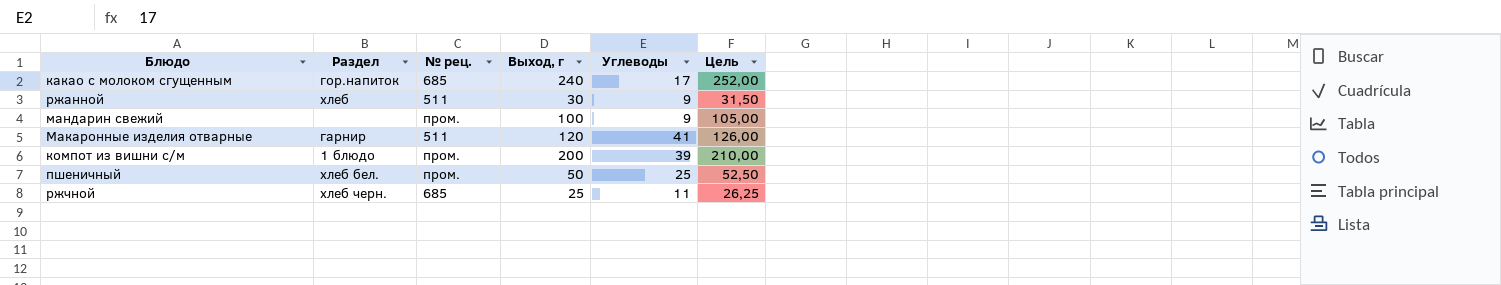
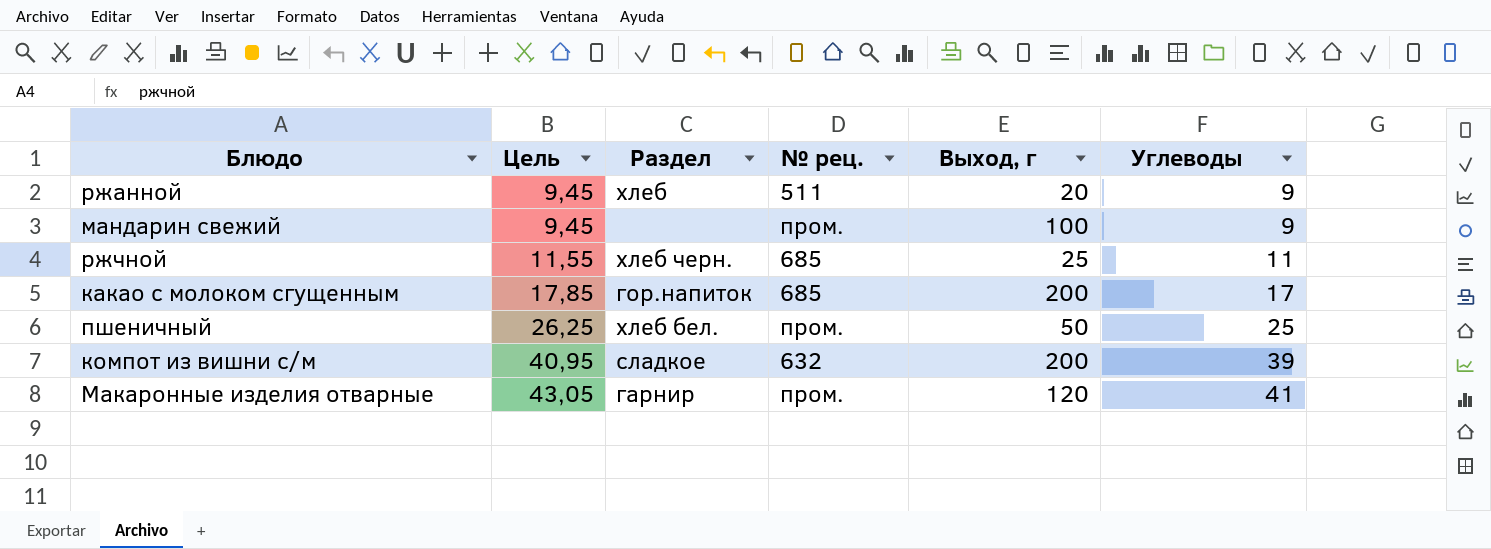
row order: none -> Цель ascending
column Цель | formula: [Выход, г] * 1,05 -> [Углеводы] * 1,05
column Цель | position: 6 -> 2
ржанной | Выход, г: 30 -> 20
какао с молоком сгущенным | Выход, г: 240 -> 200
компот из вишни с/м | Раздел: 1 блюдо -> сладкое
компот из вишни с/м | № рец.: пром. -> 632
Макаронные изделия отварные | № рец.: 511 -> пром.

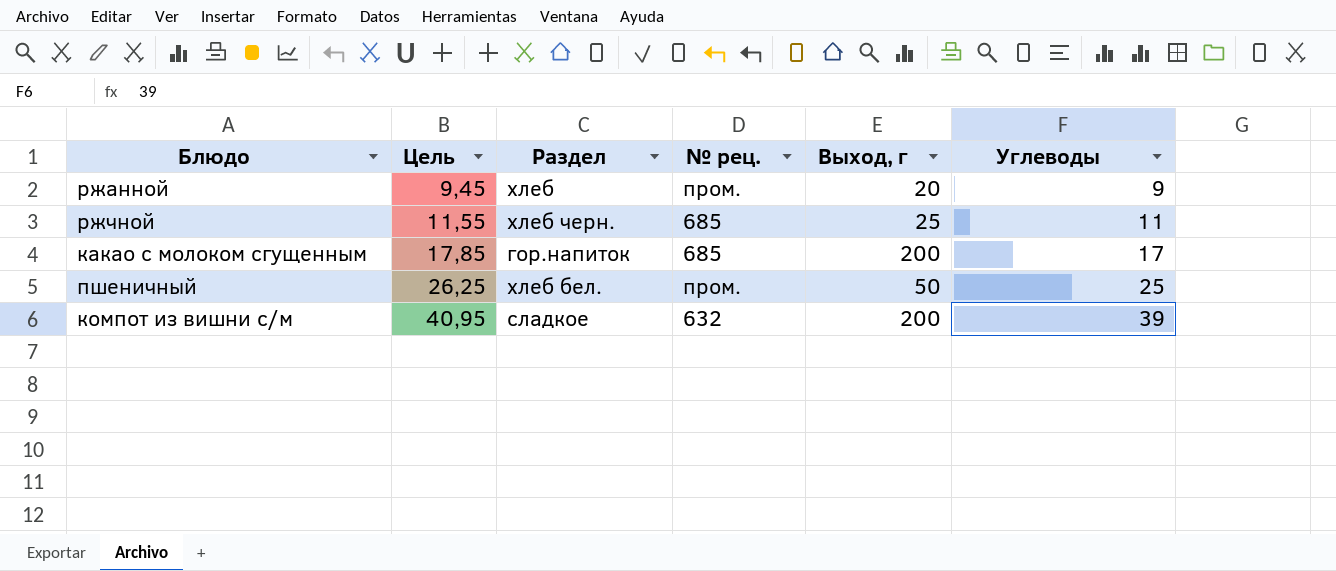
row мандарин свежий: 9,45 | none | пром. | 100 | 9 -> none
row Макаронные изделия отварные: 43,05 | гарнир | пром. | 120 | 41 -> none
ржанной | № рец.: 511 -> пром.

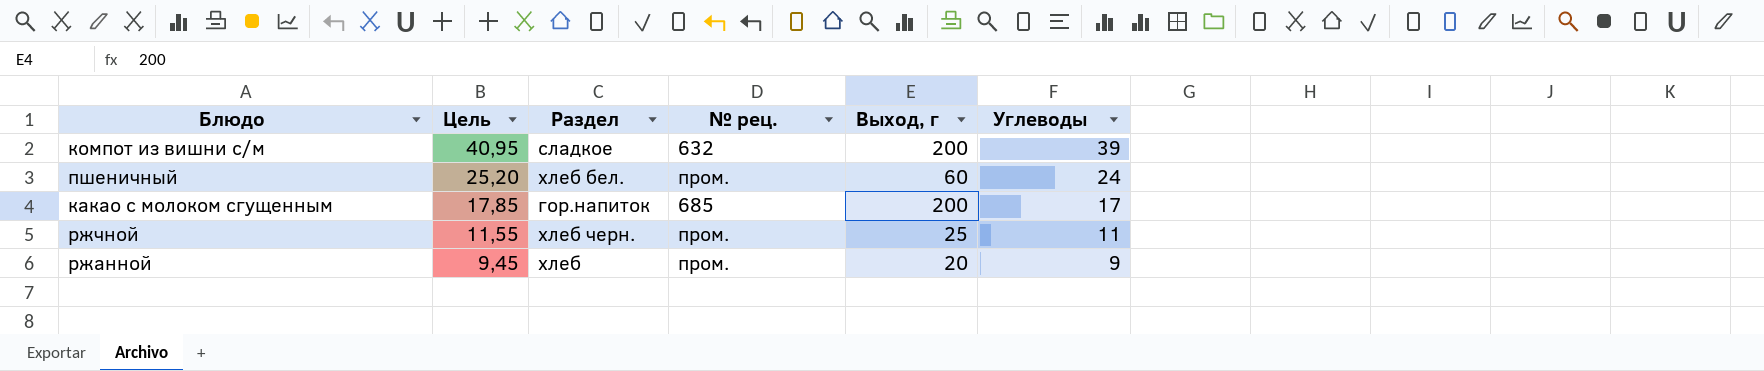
row order: Цель ascending -> Цель descending
пшеничный | Цель: 26,25 -> 25,20
пшеничный | Выход, г: 50 -> 60
пшеничный | Углеводы: 25 -> 24
ржчной | № рец.: 685 -> пром.

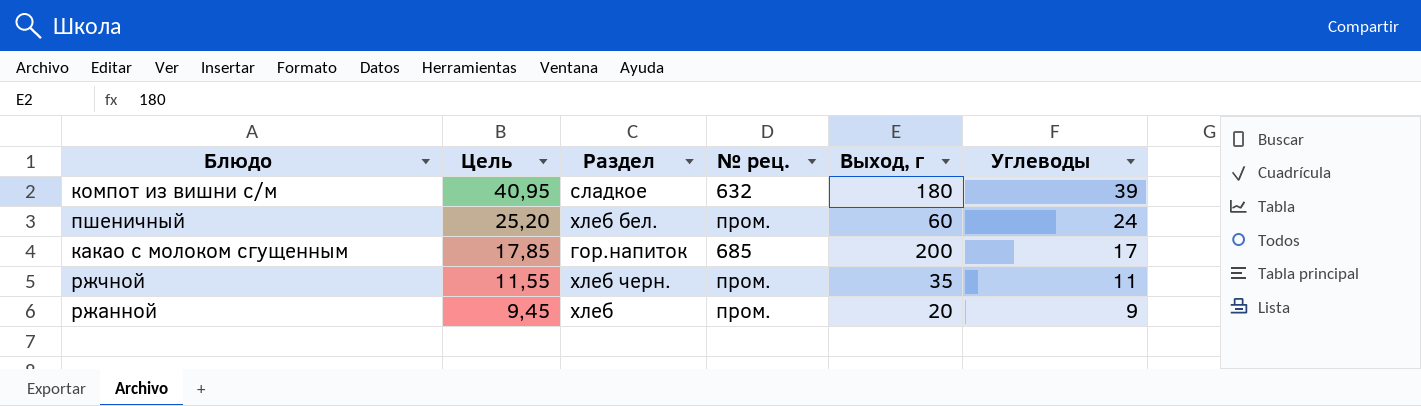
компот из вишни с/м | Выход, г: 200 -> 180
ржчной | Выход, г: 25 -> 35

